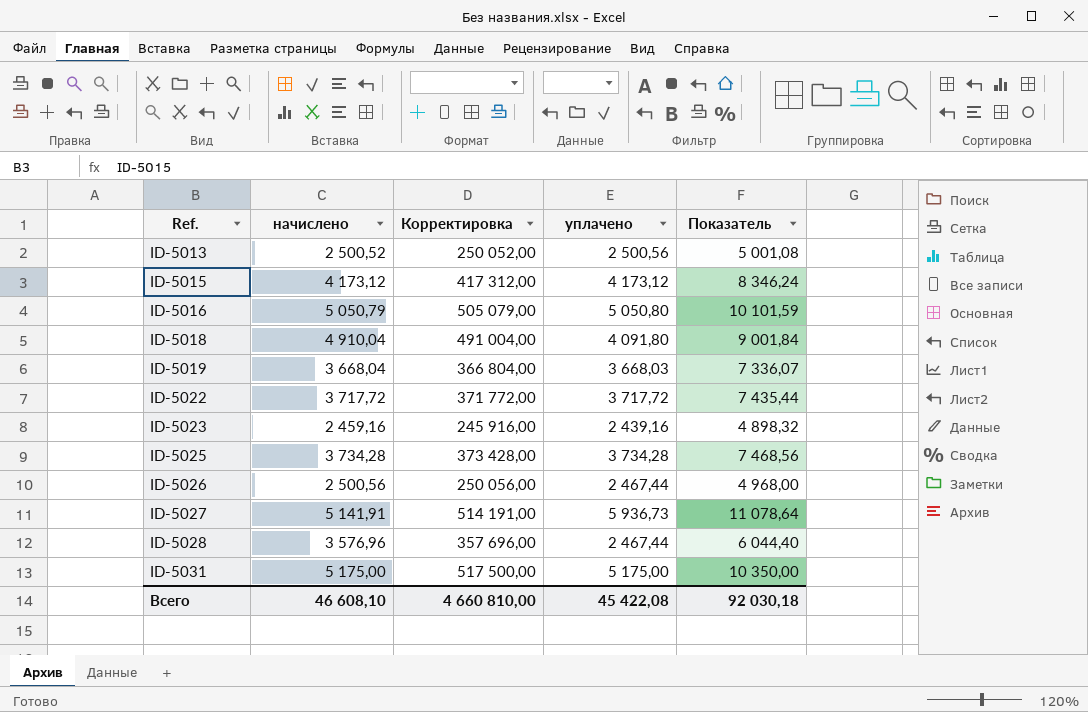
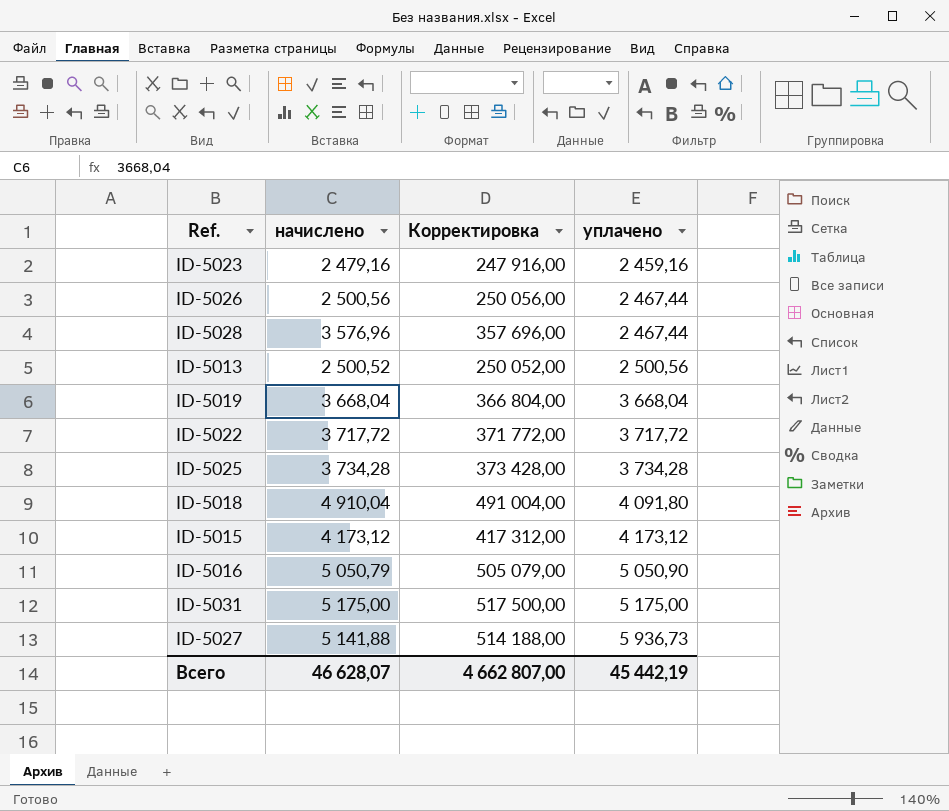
row order: Ref. ascending -> уплачено ascending
column Показатель | formula: [начислено] + [уплачено] -> none
ID-5023 | начислено: 2 459,16 -> 2 479,16
ID-5023 | Корректировка: 245 916,00 -> 247 916,00
ID-5023 | уплачено: 2 439,16 -> 2 459,16
ID-5019 | уплачено: 3 668,03 -> 3 668,04
ID-5016 | уплачено: 5 050,80 -> 5 050,90
ID-5027 | начислено: 5 141,91 -> 5 141,88
ID-5027 | Корректировка: 514 191,00 -> 514 188,00
Всего | начислено: 46 608,10 -> 46 628,07
Всего | Корректировка: 4 660 810,00 -> 4 662 807,00
Всего | уплачено: 45 422,08 -> 45 442,19

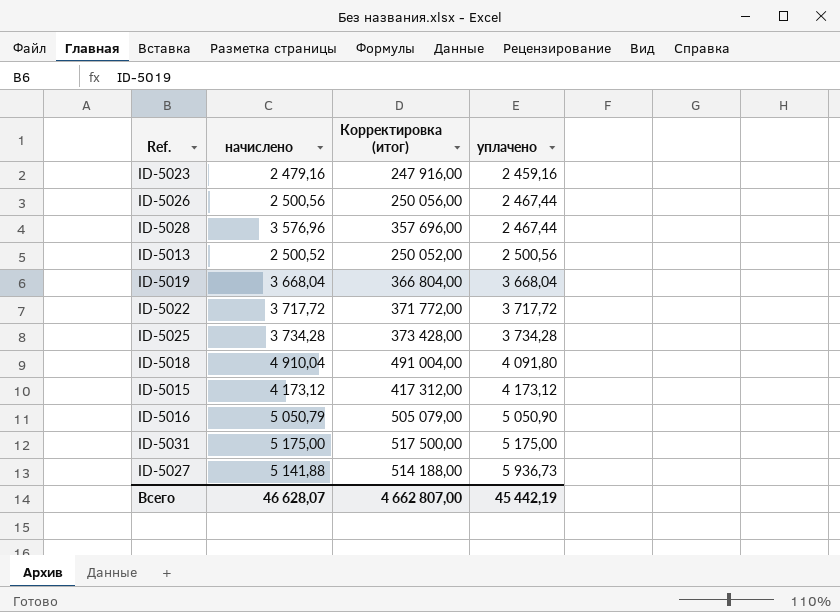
column name: Корректировка -> Корректировка (итог)

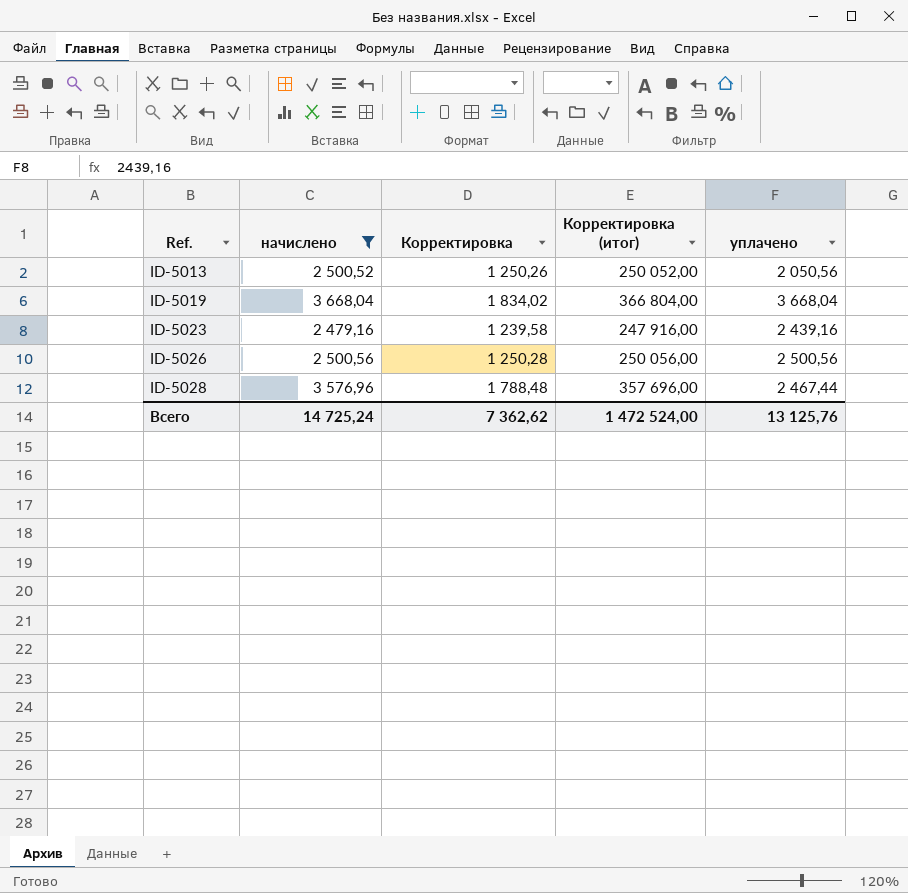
filter: none -> начислено <= 3 668,04
row order: уплачено ascending -> Ref. ascending
column Корректировка | formula: none -> [начислено] * 0,5
ID-5013 | уплачено: 2 500,56 -> 2 050,56
ID-5023 | уплачено: 2 459,16 -> 2 439,16
ID-5026 | уплачено: 2 467,44 -> 2 500,56
Всего | начислено: 46 628,07 -> 14 725,24
Всего | Корректировка (итог): 4 662 807,00 -> 1 472 524,00
Всего | уплачено: 45 442,19 -> 13 125,76

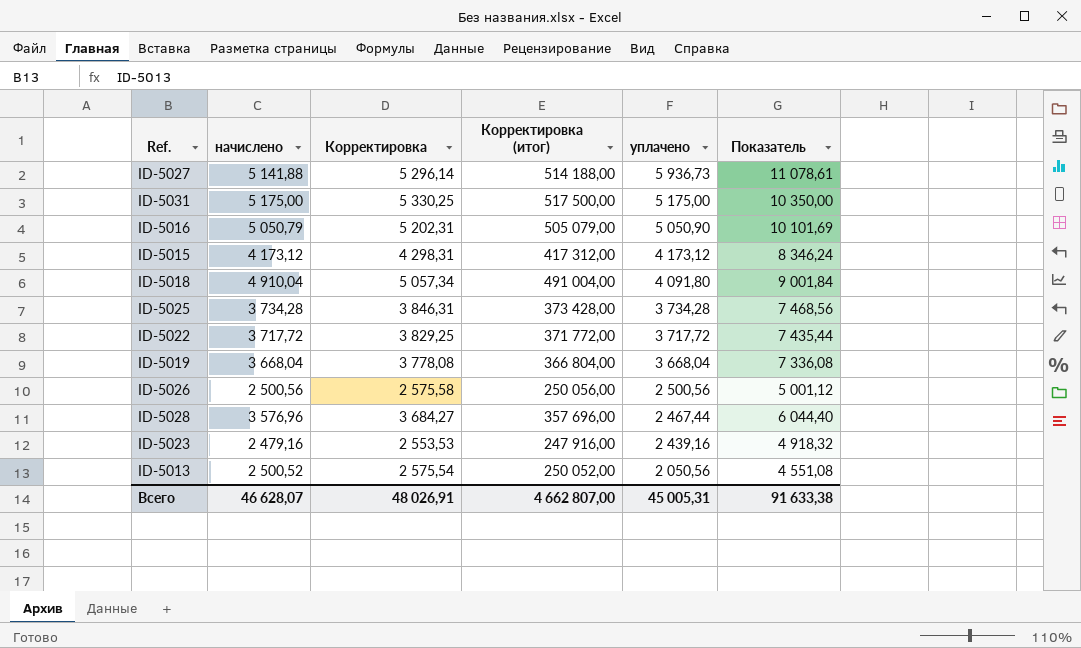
filter: начислено <= 3 668,04 -> none
row order: Ref. ascending -> уплачено descending
column Корректировка | formula: [начислено] * 0,5 -> [начислено] * 1,03
column Показатель | formula: none -> [начислено] + [уплачено]
Всего | начислено: 14 725,24 -> 46 628,07
Всего | Корректировка: 7 362,62 -> 48 026,91
Всего | Корректировка (итог): 1 472 524,00 -> 4 662 807,00
Всего | уплачено: 13 125,76 -> 45 005,31

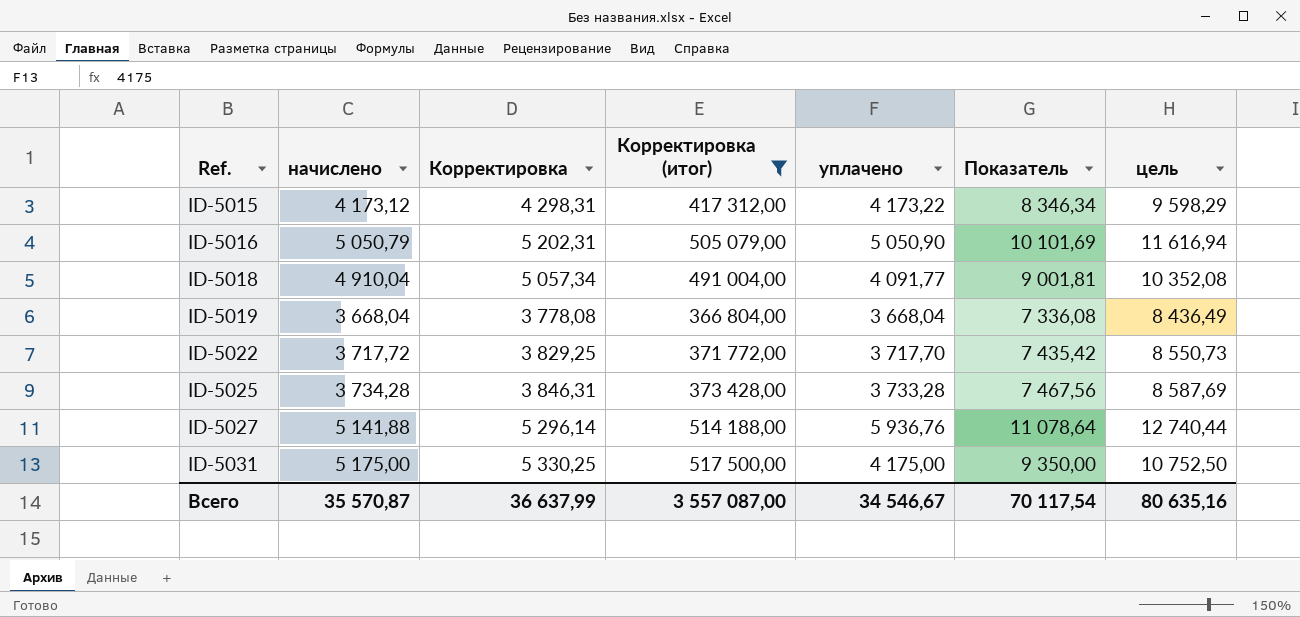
filter: none -> Корректировка (итог) >= 366 804,00
row order: уплачено descending -> Ref. ascending
column цель | formula: none -> [Показатель] * 1,15
ID-5015 | уплачено: 4 173,12 -> 4 173,22
ID-5015 | Показатель: 8 346,24 -> 8 346,34
ID-5018 | уплачено: 4 091,80 -> 4 091,77
ID-5018 | Показатель: 9 001,84 -> 9 001,81
ID-5022 | уплачено: 3 717,72 -> 3 717,70
ID-5022 | Показатель: 7 435,44 -> 7 435,42
ID-5025 | уплачено: 3 734,28 -> 3 733,28
ID-5025 | Показатель: 7 468,56 -> 7 467,56
ID-5027 | уплачено: 5 936,73 -> 5 936,76
ID-5027 | Показатель: 11 078,61 -> 11 078,64
ID-5031 | уплачено: 5 175,00 -> 4 175,00
ID-5031 | Показатель: 10 350,00 -> 9 350,00
Всего | начислено: 46 628,07 -> 35 570,87
Всего | Корректировка: 48 026,91 -> 36 637,99
Всего | Корректировка (итог): 4 662 807,00 -> 3 557 087,00
Всего | уплачено: 45 005,31 -> 34 546,67
Всего | Показатель: 91 633,38 -> 70 117,54

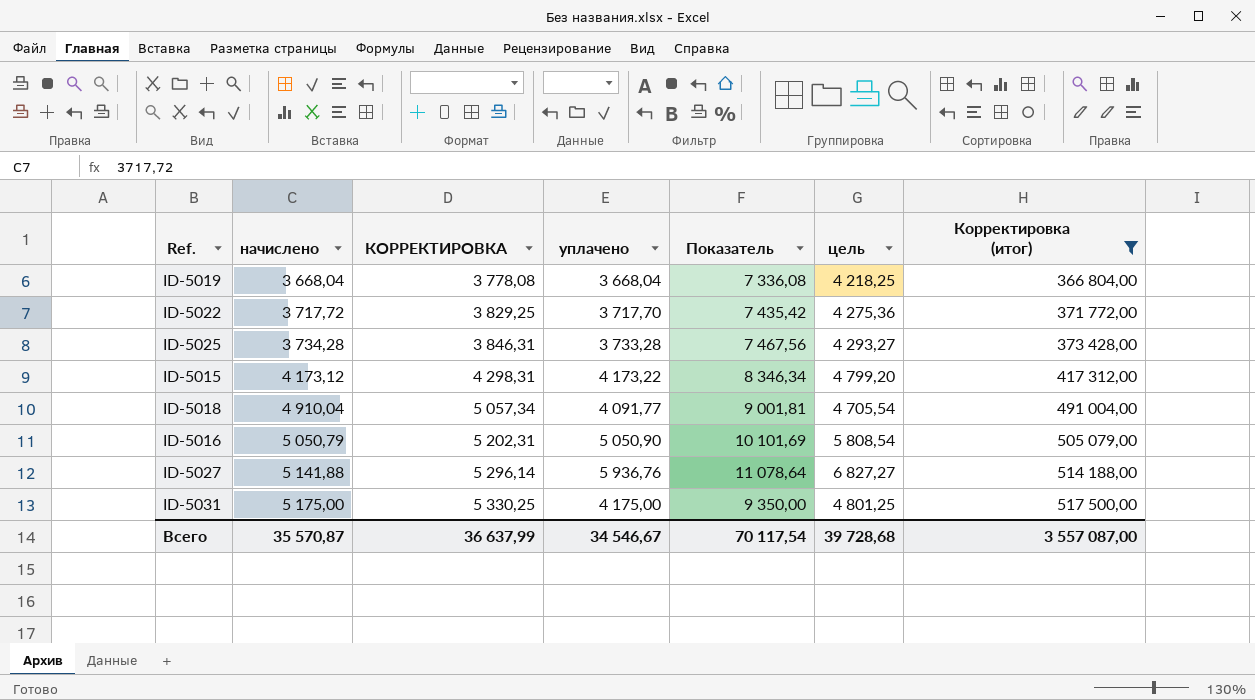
row order: Ref. ascending -> начислено ascending
column name: Корректировка -> КОРРЕКТИРОВКА
column цель | formula: [Показатель] * 1,15 -> [уплачено] * 1,15
column Корректировка (итог) | position: 4 -> 7
Всего | цель: 80 635,16 -> 39 728,68

